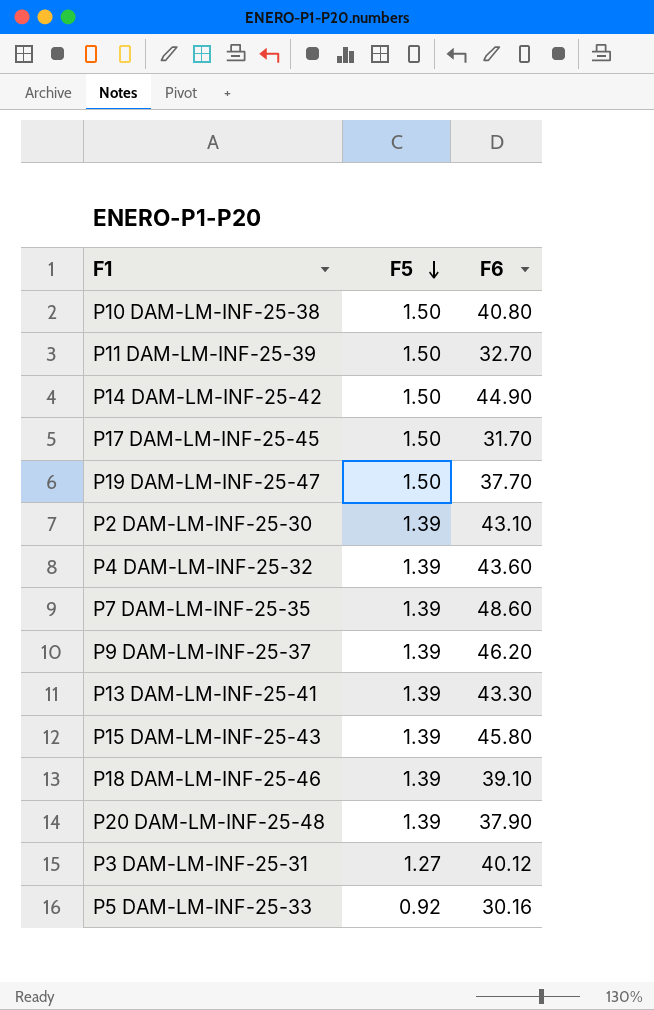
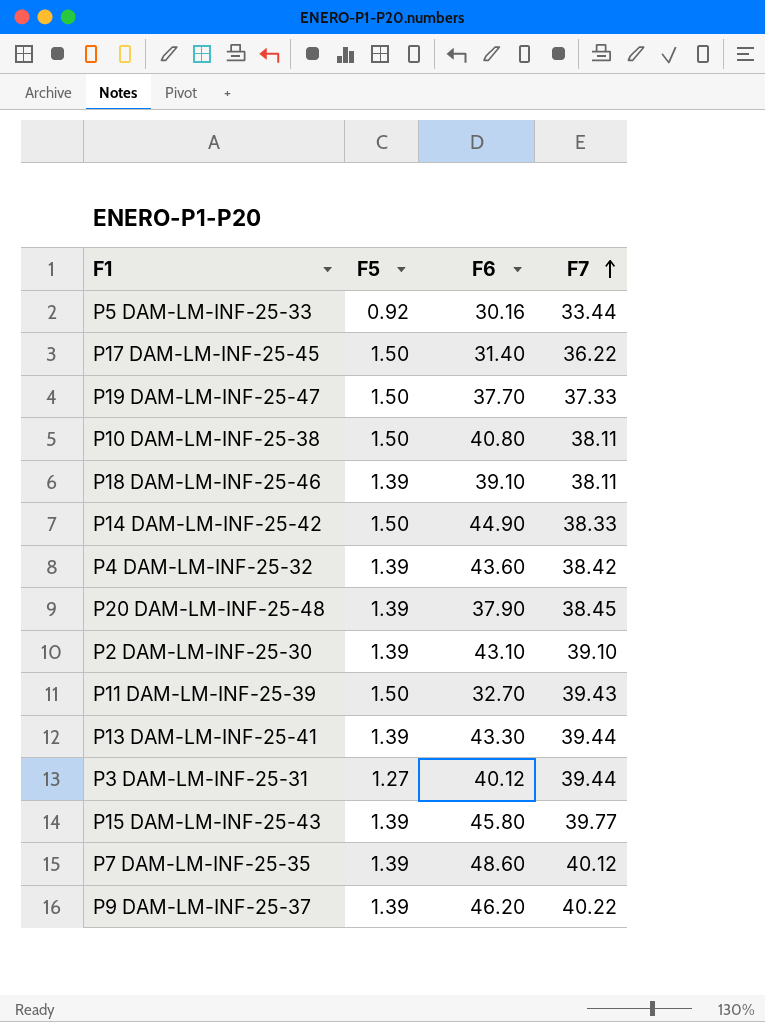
row order: F5 descending -> F7 ascending
column F7 | position: none -> 4
P17 DAM-LM-INF-25-45 | F6: 31.70 -> 31.40

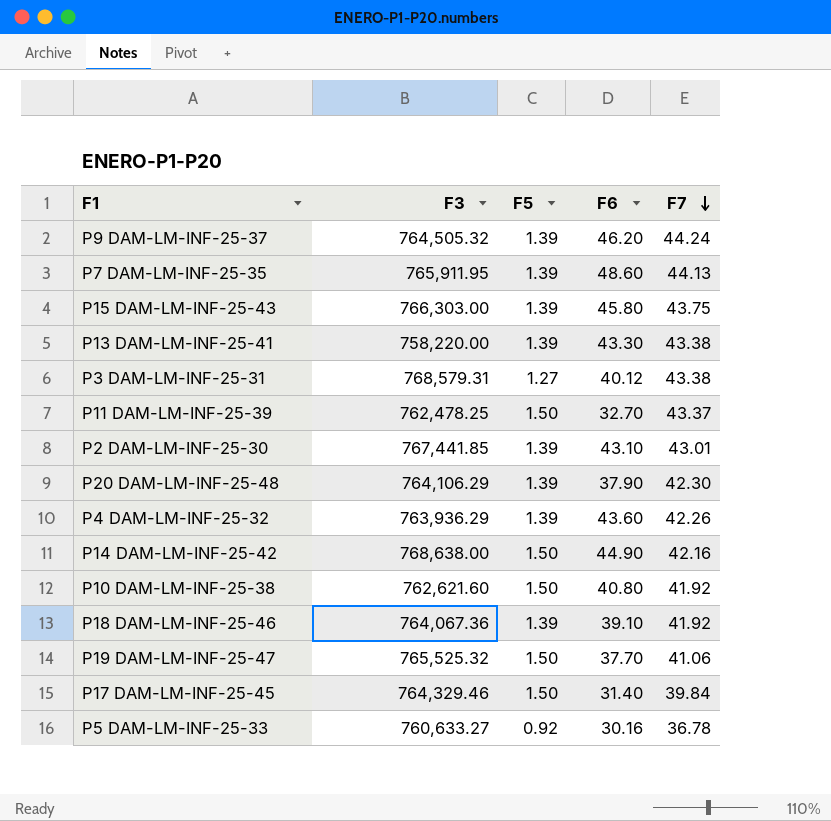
row order: F7 ascending -> F7 descending
column F3 | position: none -> 2
P9 DAM-LM-INF-25-37 | F7: 40.22 -> 44.24
P7 DAM-LM-INF-25-35 | F7: 40.12 -> 44.13
P15 DAM-LM-INF-25-43 | F7: 39.77 -> 43.75
P13 DAM-LM-INF-25-41 | F7: 39.44 -> 43.38
P3 DAM-LM-INF-25-31 | F7: 39.44 -> 43.38
P11 DAM-LM-INF-25-39 | F7: 39.43 -> 43.37
P2 DAM-LM-INF-25-30 | F7: 39.10 -> 43.01
P20 DAM-LM-INF-25-48 | F7: 38.45 -> 42.30
P4 DAM-LM-INF-25-32 | F7: 38.42 -> 42.26
P14 DAM-LM-INF-25-42 | F7: 38.33 -> 42.16
P10 DAM-LM-INF-25-38 | F7: 38.11 -> 41.92
P18 DAM-LM-INF-25-46 | F7: 38.11 -> 41.92
P19 DAM-LM-INF-25-47 | F7: 37.33 -> 41.06
P17 DAM-LM-INF-25-45 | F7: 36.22 -> 39.84
P5 DAM-LM-INF-25-33 | F7: 33.44 -> 36.78

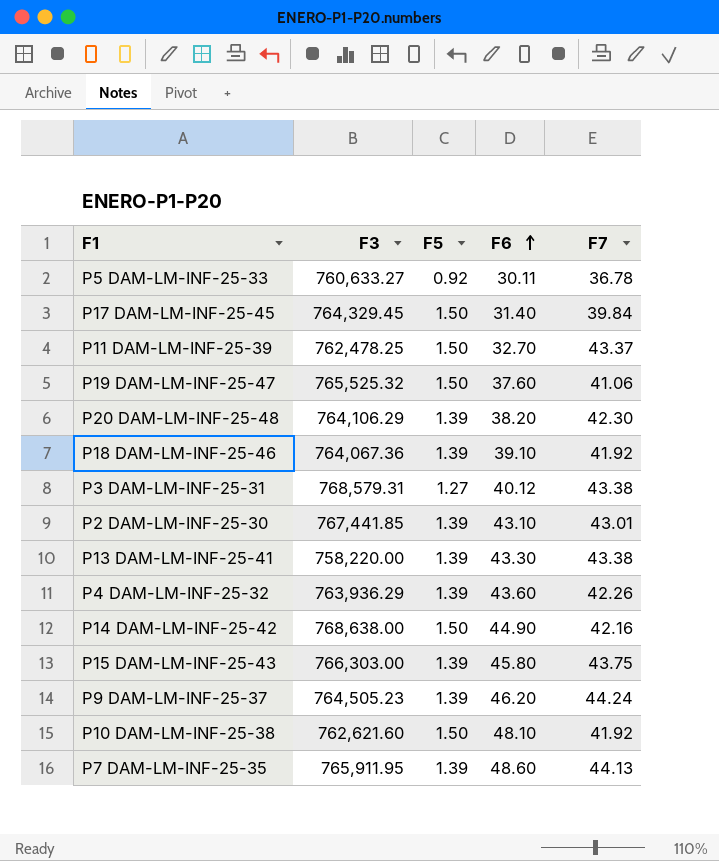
row order: F7 descending -> F6 ascending
P5 DAM-LM-INF-25-33 | F6: 30.16 -> 30.11
P17 DAM-LM-INF-25-45 | F3: 764,329.46 -> 764,329.45
P19 DAM-LM-INF-25-47 | F6: 37.70 -> 37.60
P20 DAM-LM-INF-25-48 | F6: 37.90 -> 38.20
P9 DAM-LM-INF-25-37 | F3: 764,505.32 -> 764,505.23
P10 DAM-LM-INF-25-38 | F6: 40.80 -> 48.10

